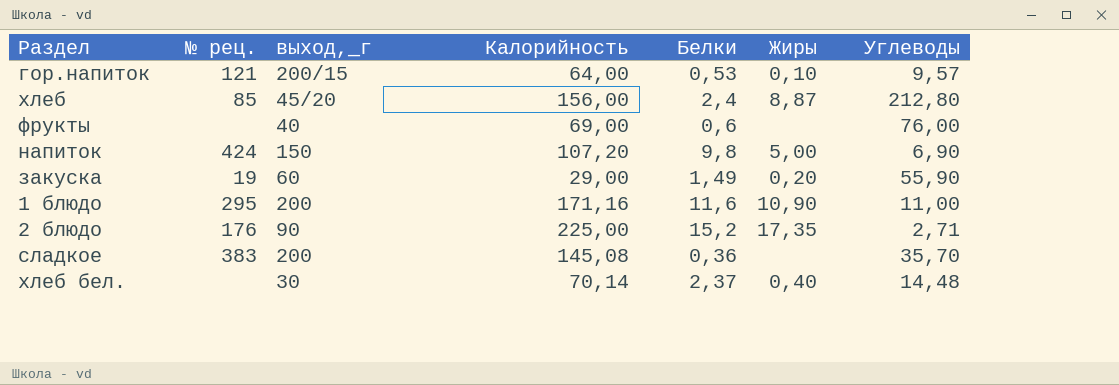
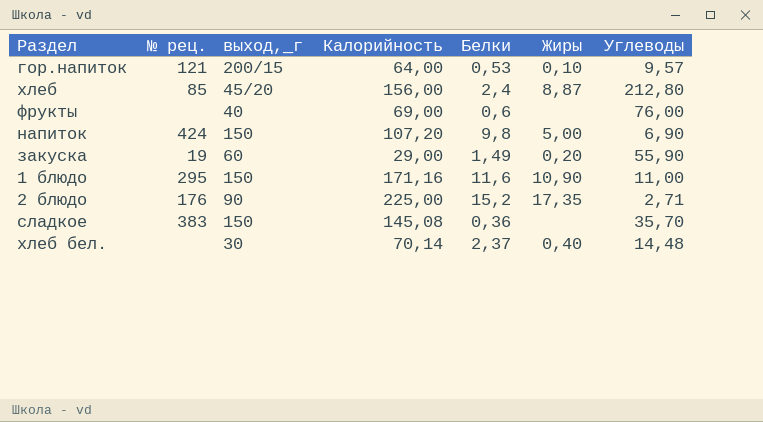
1 блюдо | выход,_г: 200 -> 150
сладкое | выход,_г: 200 -> 150

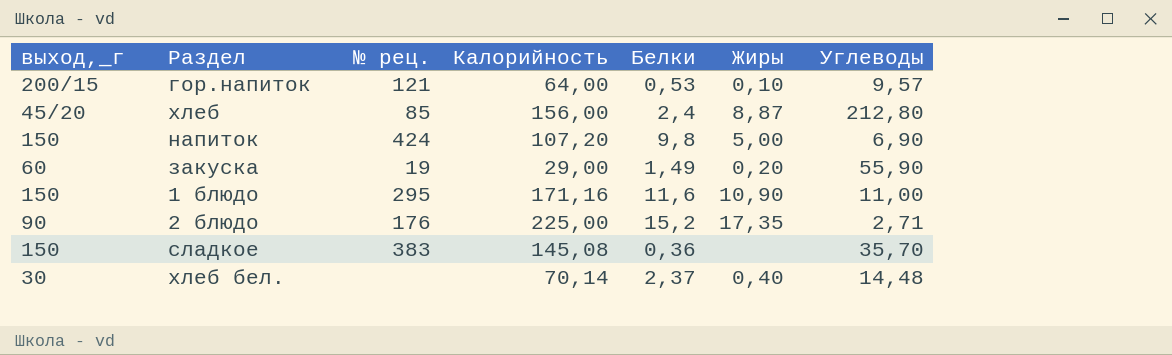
column выход,_г | position: 3 -> 1
row фрукты: none | 40 | 69,00 | 0,6 | none | 76,00 -> none

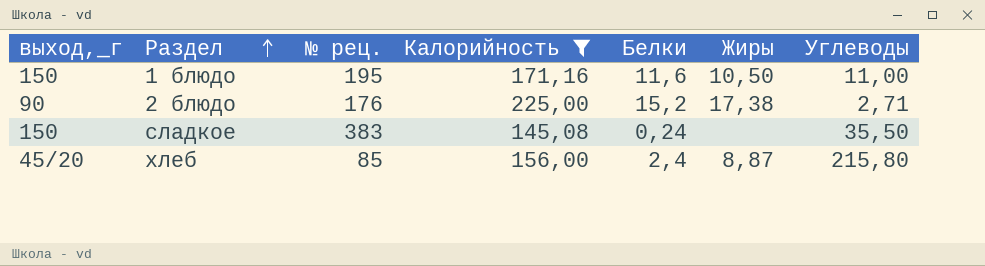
filter: none -> Калорийность >= 145,08
row order: none -> Раздел ascending
1 блюдо | № рец.: 295 -> 195
1 блюдо | Жиры: 10,90 -> 10,50
2 блюдо | Жиры: 17,35 -> 17,38
сладкое | Белки: 0,36 -> 0,24
сладкое | Углеводы: 35,70 -> 35,50
хлеб | Углеводы: 212,80 -> 215,80

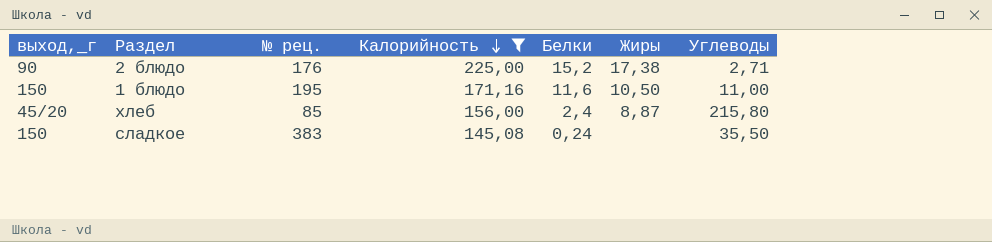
row order: Раздел ascending -> Калорийность descending

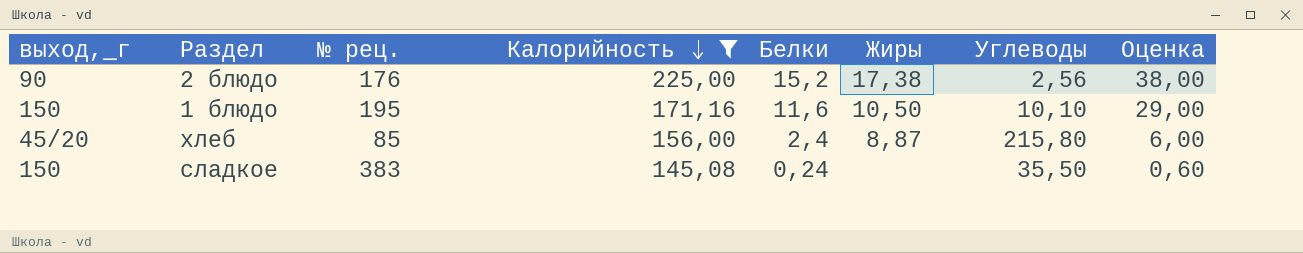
column Оценка | formula: none -> [Белки] * 2,5
2 блюдо | Углеводы: 2,71 -> 2,56
1 блюдо | Углеводы: 11,00 -> 10,10

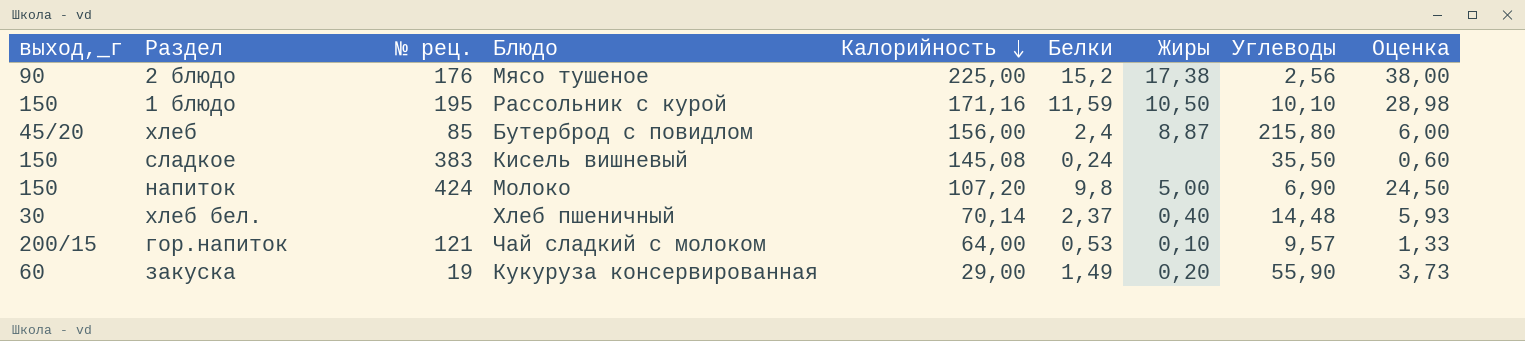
filter: Калорийность >= 145,08 -> none
column Блюдо | position: none -> 4
1 блюдо | Белки: 11,6 -> 11,59
1 блюдо | Оценка: 29,00 -> 28,98

